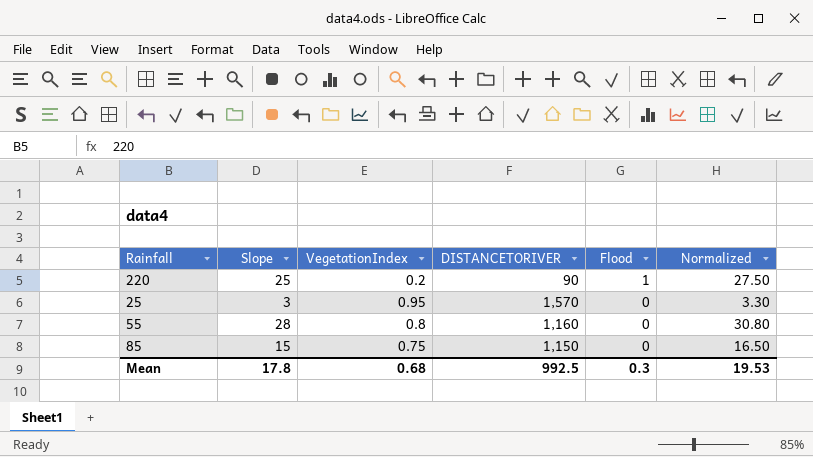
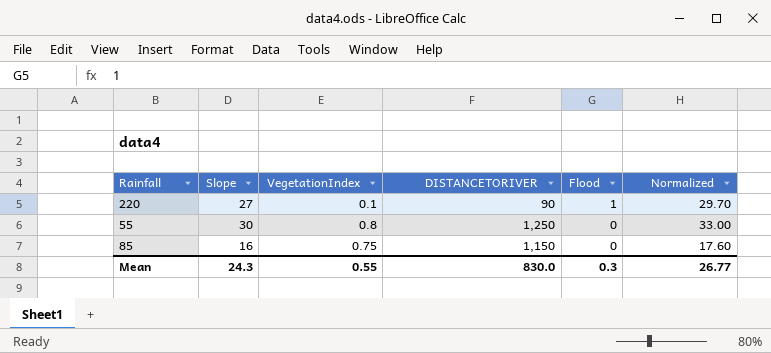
row 25: 3 | 0.95 | 1,570 | 0 | 3.30 -> none
220 | Slope: 25 -> 27
220 | VegetationIndex: 0.2 -> 0.1
220 | Normalized: 27.50 -> 29.70
55 | Slope: 28 -> 30
55 | DISTANCETORIVER: 1,160 -> 1,250
55 | Normalized: 30.80 -> 33.00
85 | Slope: 15 -> 16
85 | Normalized: 16.50 -> 17.60
Mean | Slope: 17.8 -> 24.3
Mean | VegetationIndex: 0.68 -> 0.55
Mean | DISTANCETORIVER: 992.5 -> 830.0
Mean | Normalized: 19.53 -> 26.77

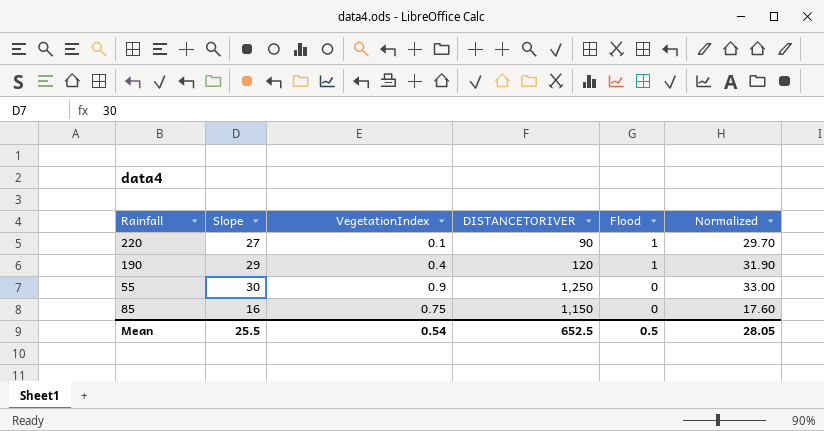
row 190: none -> 29 | 0.4 | 120 | 1 | 31.90
55 | VegetationIndex: 0.8 -> 0.9
Mean | Slope: 24.3 -> 25.5
Mean | VegetationIndex: 0.55 -> 0.54
Mean | DISTANCETORIVER: 830.0 -> 652.5
Mean | Flood: 0.3 -> 0.5
Mean | Normalized: 26.77 -> 28.05

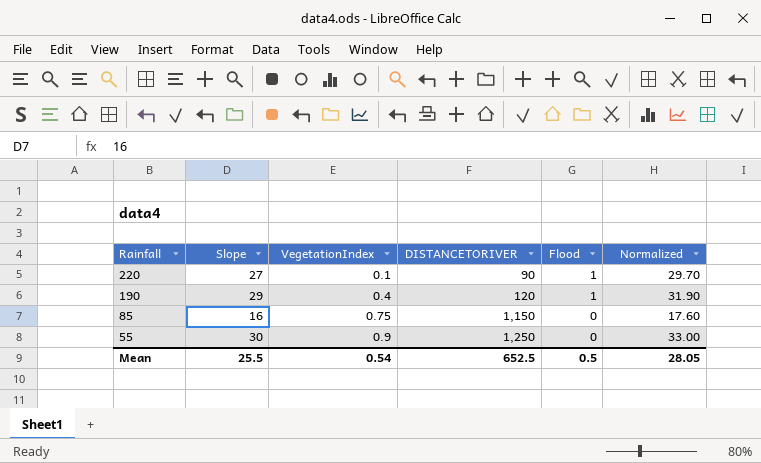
row order: Flood descending -> Rainfall descending

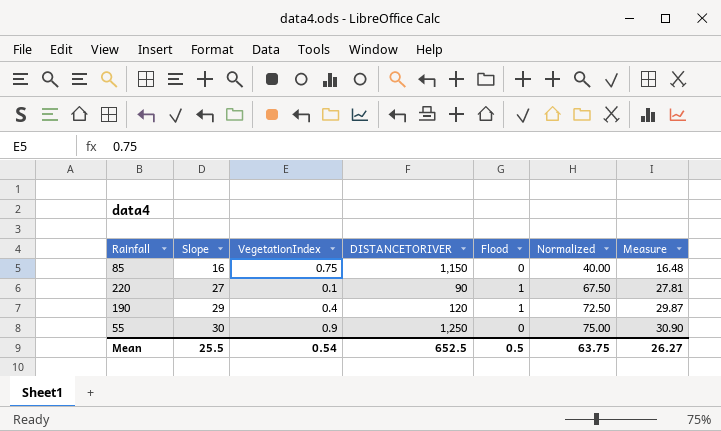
row order: Rainfall descending -> Slope ascending
column Normalized | formula: [Slope] * 1.1 -> [Slope] * 2.5
column Measure | formula: none -> [Slope] * 1.03
Mean | Normalized: 28.05 -> 63.75

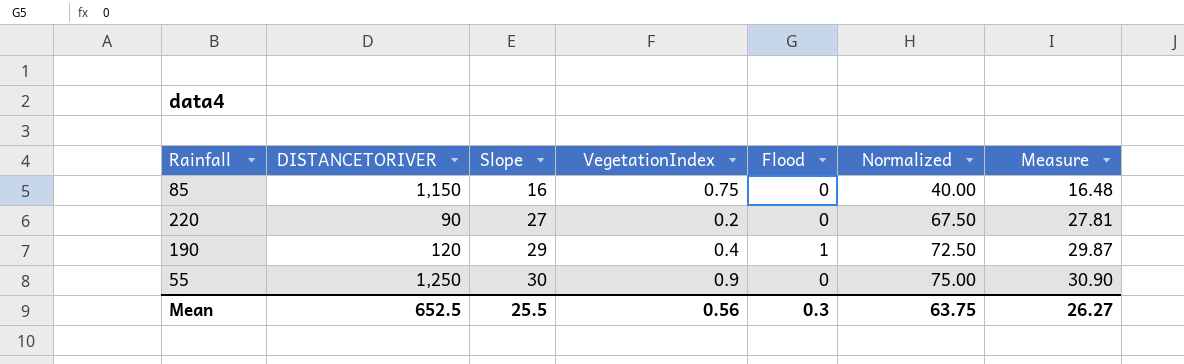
column DISTANCETORIVER | position: 4 -> 2
220 | VegetationIndex: 0.1 -> 0.2
220 | Flood: 1 -> 0
Mean | VegetationIndex: 0.54 -> 0.56
Mean | Flood: 0.5 -> 0.3

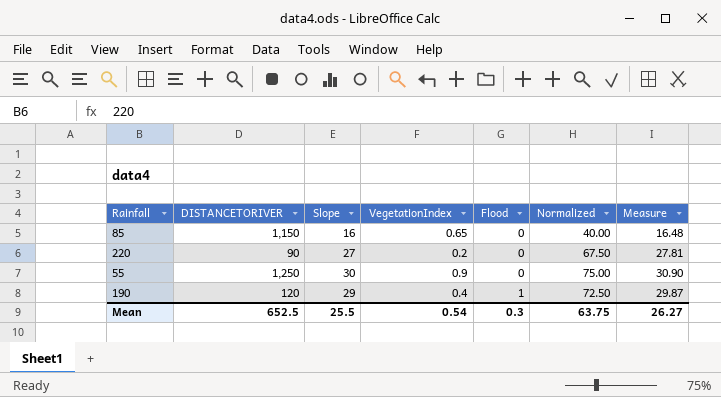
row order: Slope ascending -> Flood ascending
85 | VegetationIndex: 0.75 -> 0.65
Mean | VegetationIndex: 0.56 -> 0.54

